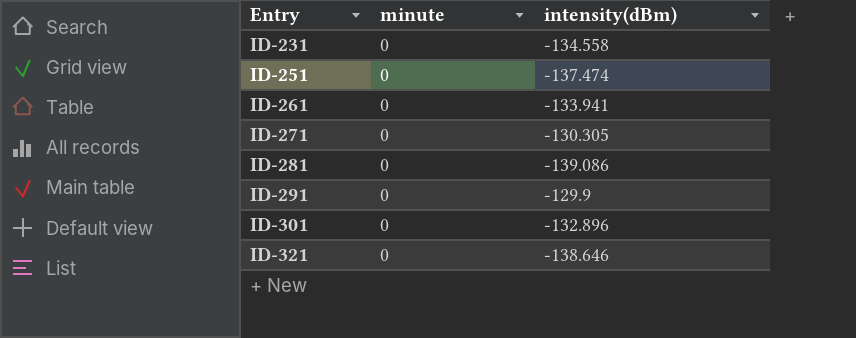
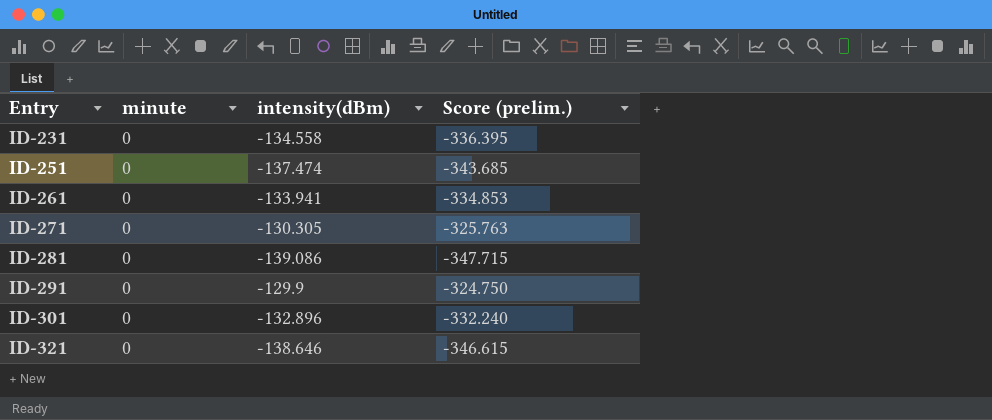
column Score (prelim.) | formula: none -> [intensity(dBm)] * 2.5

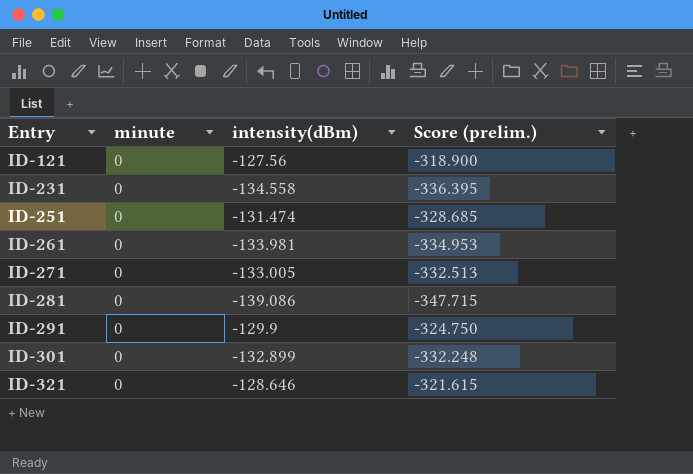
row ID-121: none -> 0 | -127.56 | -318.900
ID-251 | intensity(dBm): -137.474 -> -131.474
ID-251 | Score (prelim.): -343.685 -> -328.685
ID-261 | intensity(dBm): -133.941 -> -133.981
ID-261 | Score (prelim.): -334.853 -> -334.953
ID-271 | intensity(dBm): -130.305 -> -133.005
ID-271 | Score (prelim.): -325.763 -> -332.513
ID-301 | intensity(dBm): -132.896 -> -132.899
ID-301 | Score (prelim.): -332.240 -> -332.248
ID-321 | intensity(dBm): -138.646 -> -128.646
ID-321 | Score (prelim.): -346.615 -> -321.615

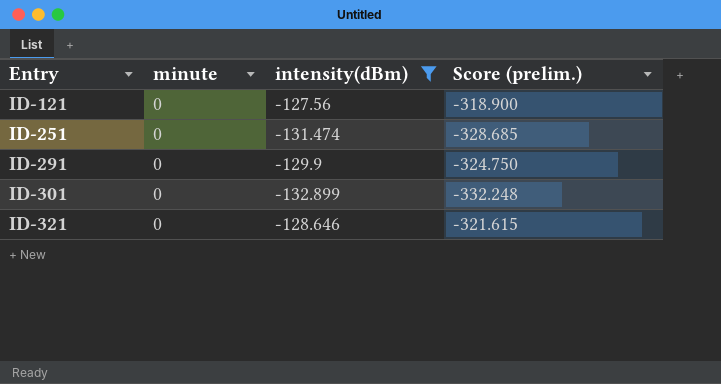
filter: none -> intensity(dBm) >= -132.899

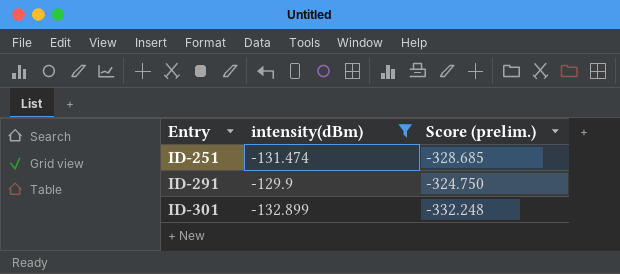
column minute | position: 2 -> none
row ID-121: 0 | -127.56 | -318.900 -> none
row ID-321: 0 | -128.646 | -321.615 -> none

